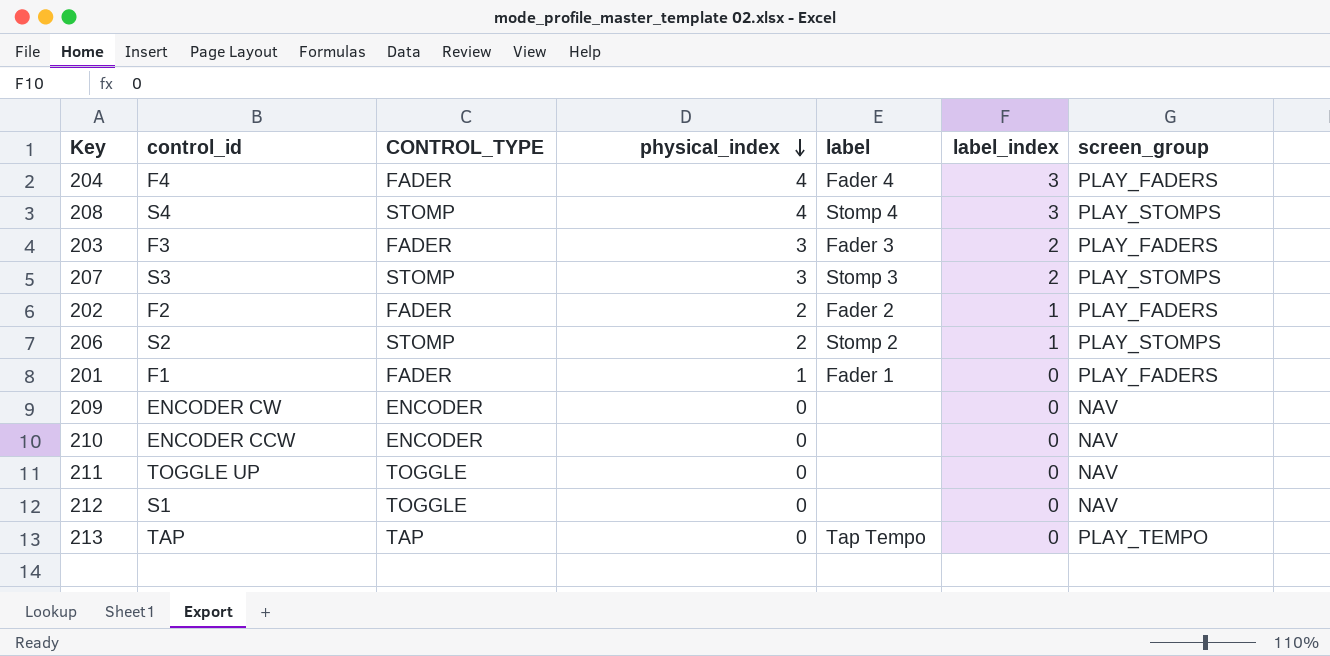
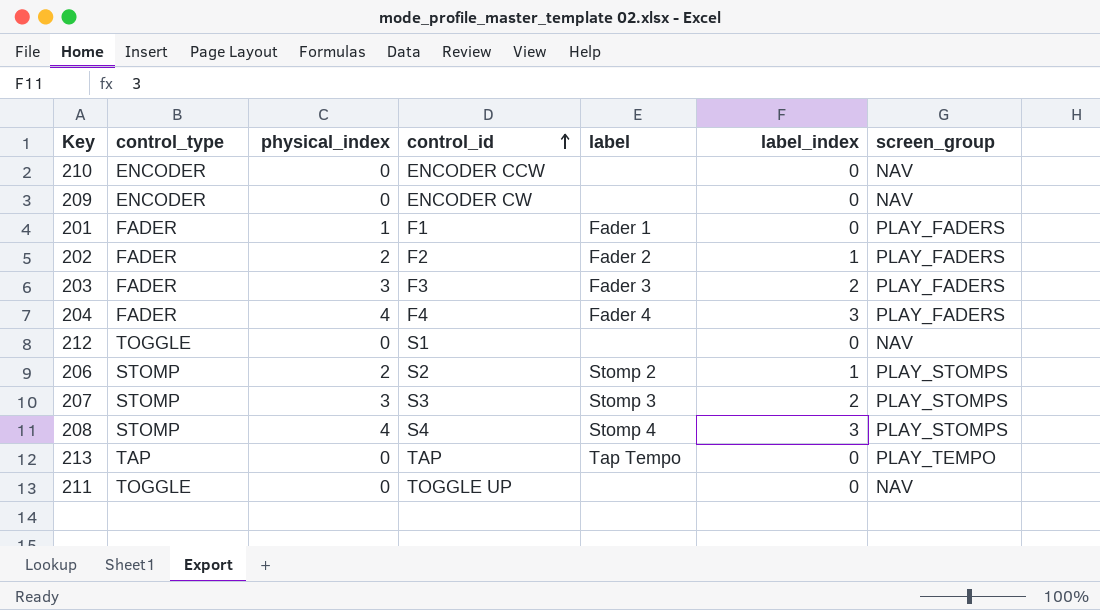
row order: physical_index descending -> control_id ascending
column name: CONTROL_TYPE -> control_type
column control_id | position: 2 -> 4

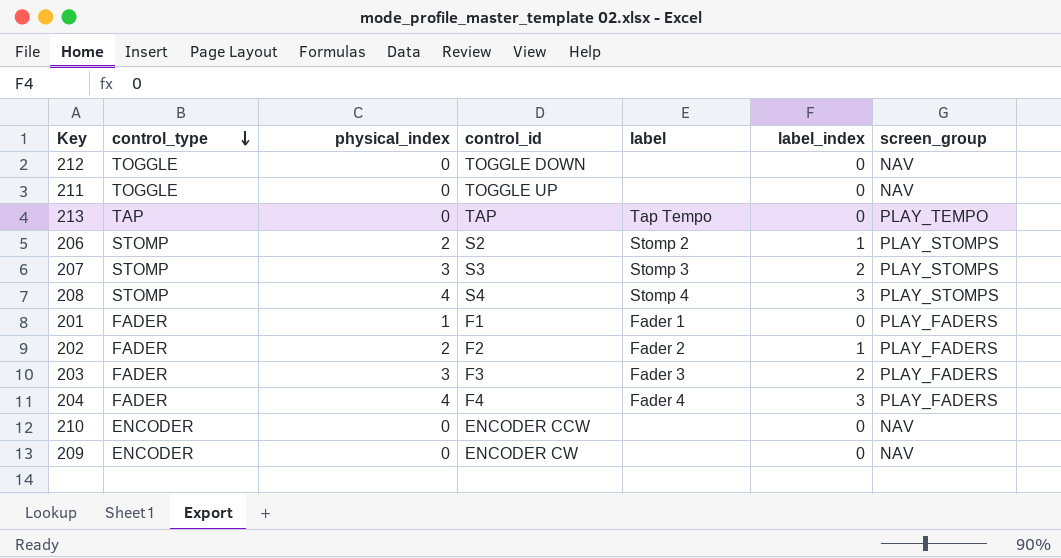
row order: control_id ascending -> control_type descending
212 | control_id: S1 -> TOGGLE DOWN

